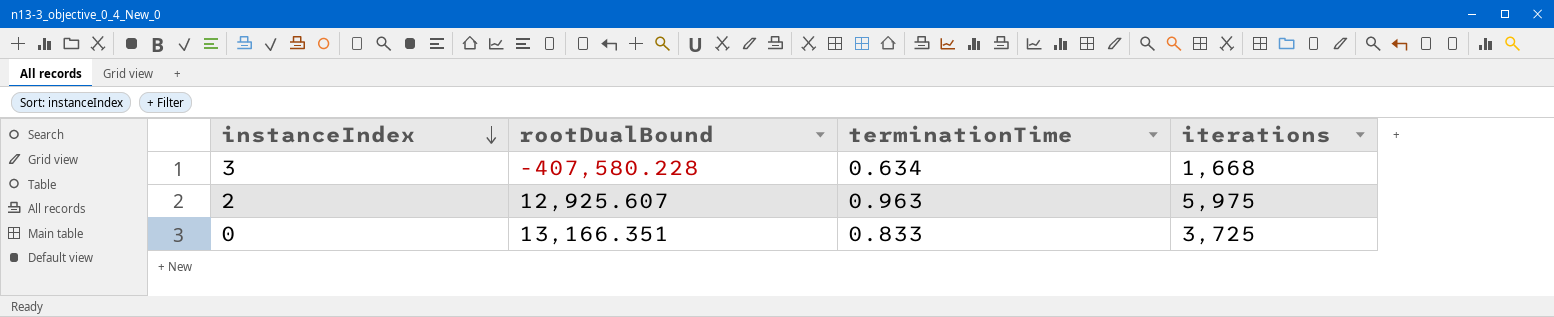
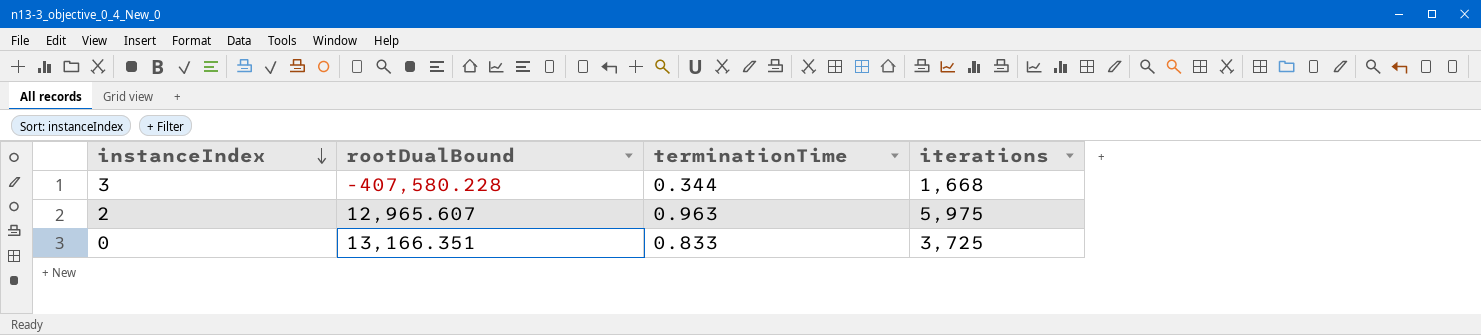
3 | terminationTime: 0.634 -> 0.344
2 | rootDualBound: 12,925.607 -> 12,965.607

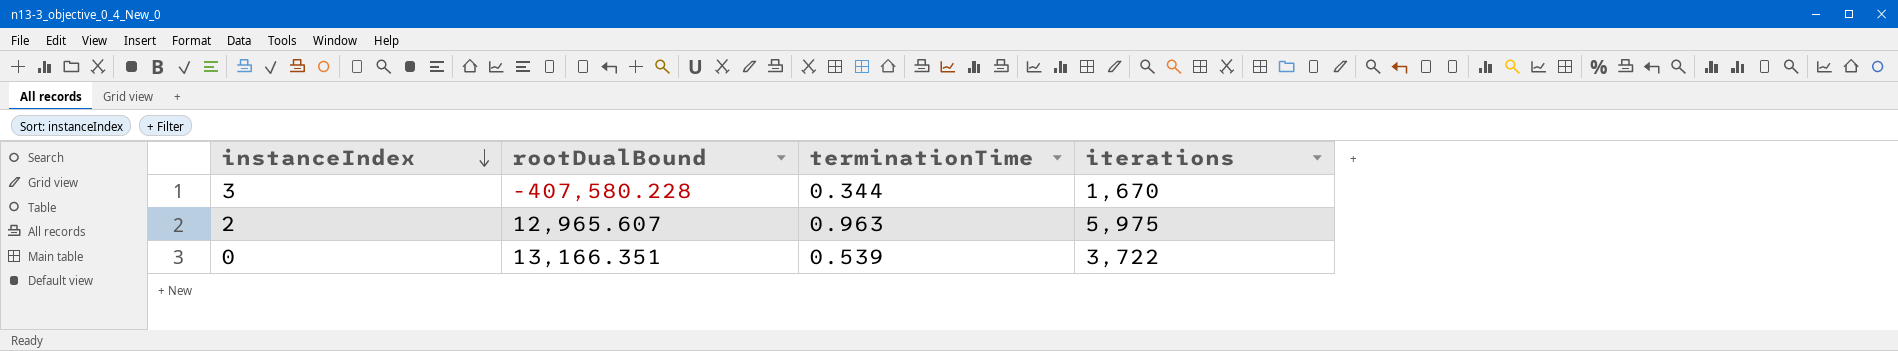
3 | iterations: 1,668 -> 1,670
0 | terminationTime: 0.833 -> 0.539
0 | iterations: 3,725 -> 3,722

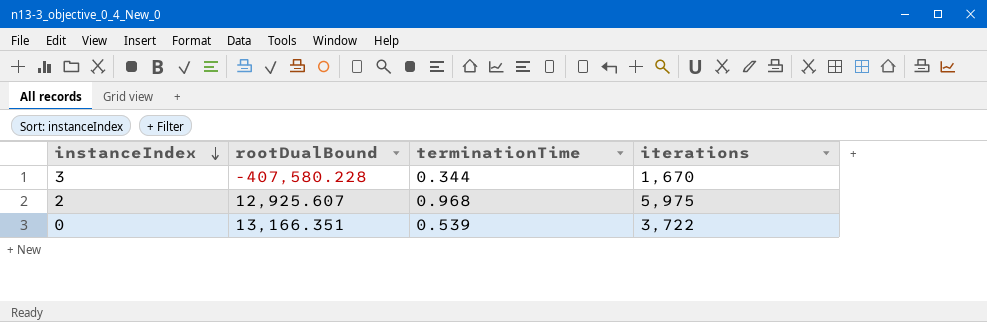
2 | rootDualBound: 12,965.607 -> 12,925.607
2 | terminationTime: 0.963 -> 0.968

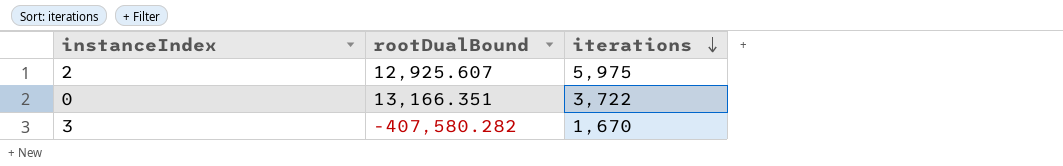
row order: instanceIndex descending -> iterations descending
column terminationTime | position: 3 -> none
3 | rootDualBound: -407,580.228 -> -407,580.282

